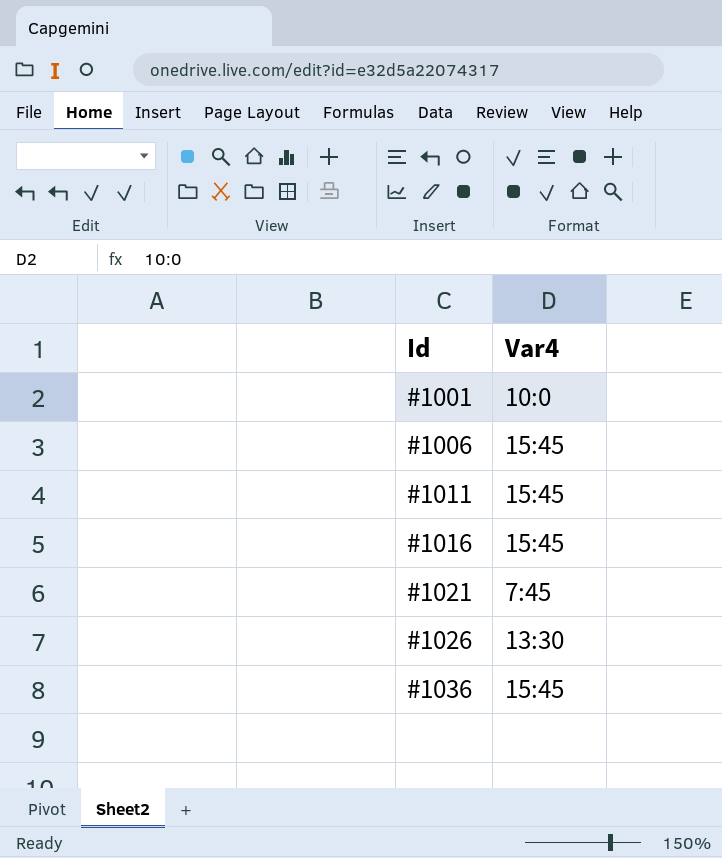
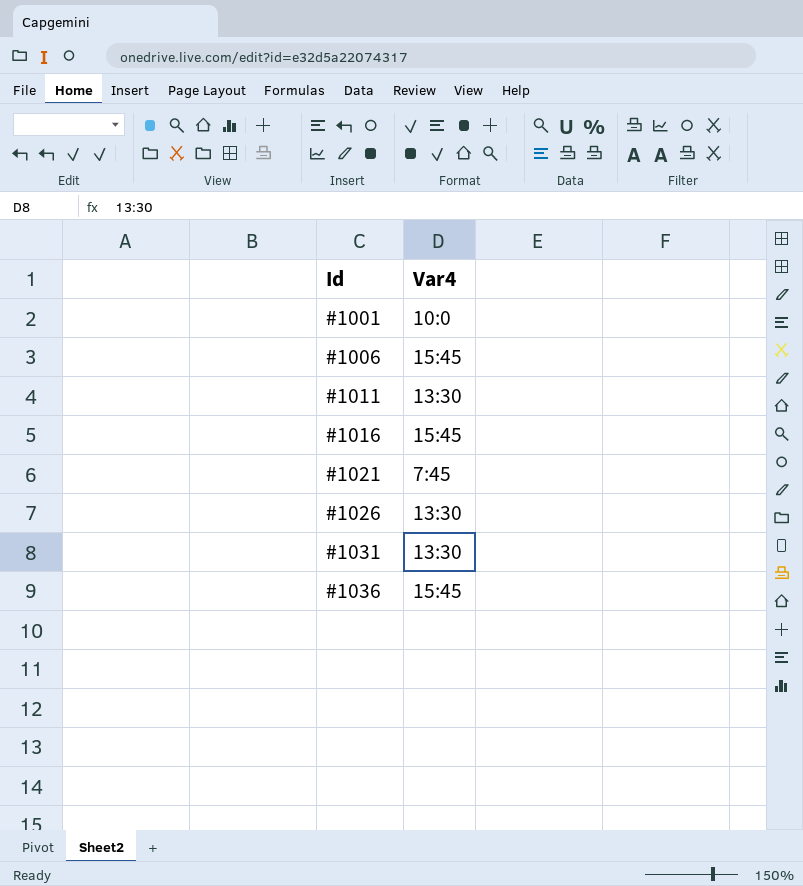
#1011 | Var4: 15:45 -> 13:30
row #1031: none -> 13:30

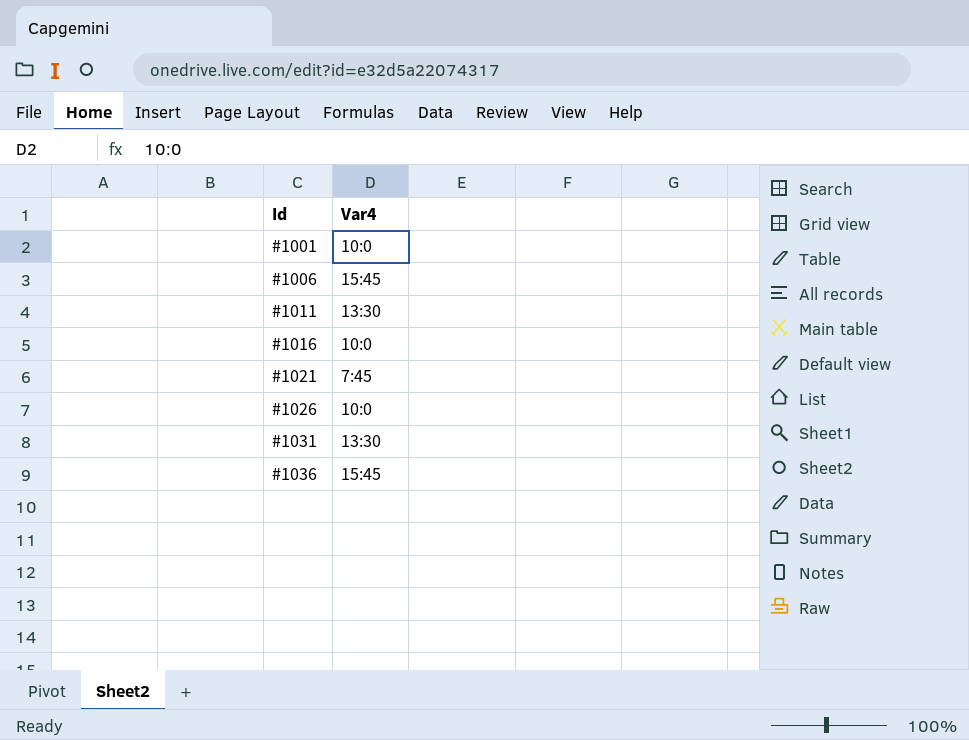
#1016 | Var4: 15:45 -> 10:0
#1026 | Var4: 13:30 -> 10:0

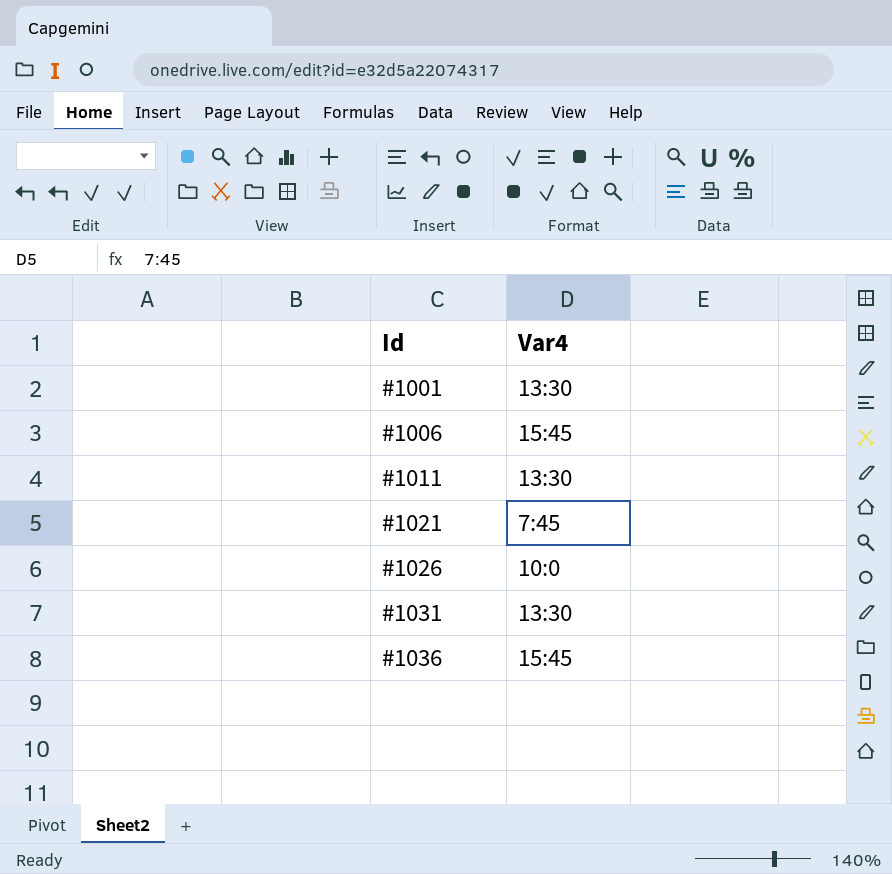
row #1016: 10:0 -> none
#1001 | Var4: 10:0 -> 13:30

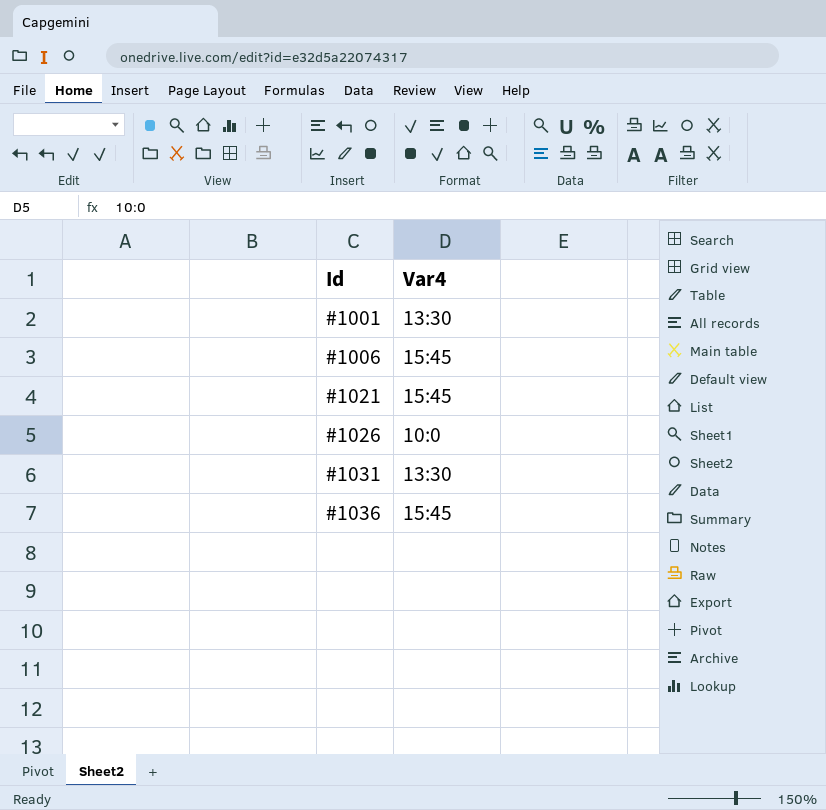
row #1011: 13:30 -> none
#1021 | Var4: 7:45 -> 15:45

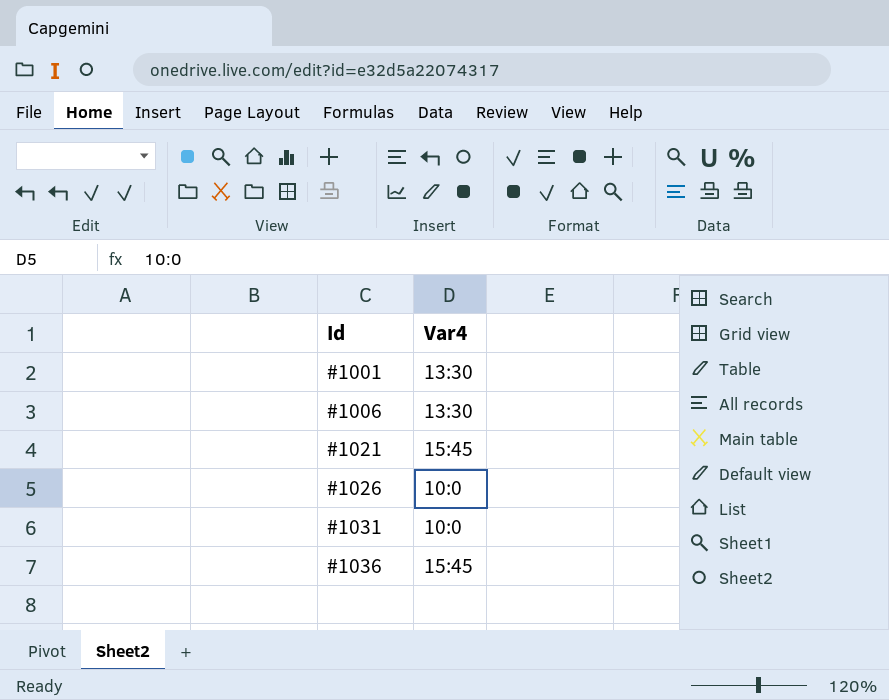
#1006 | Var4: 15:45 -> 13:30
#1031 | Var4: 13:30 -> 10:0

